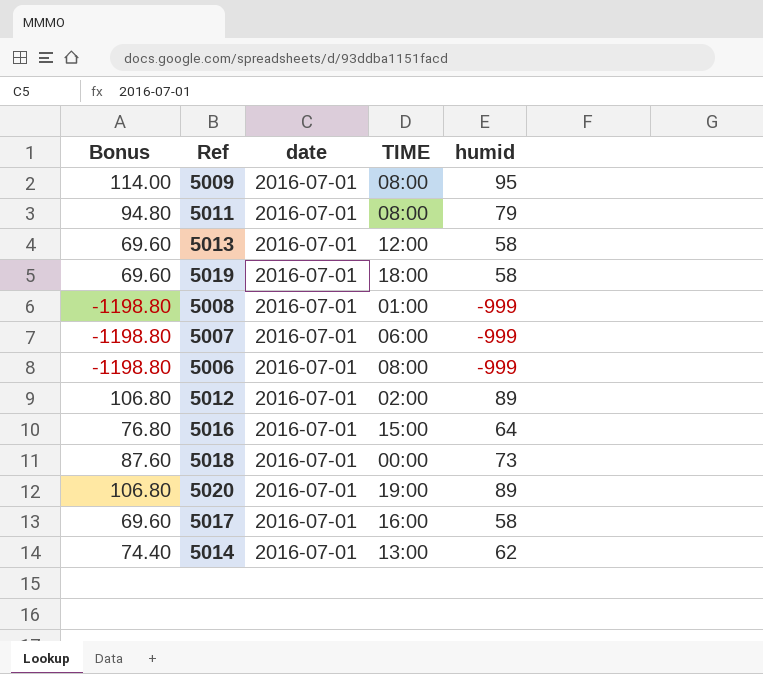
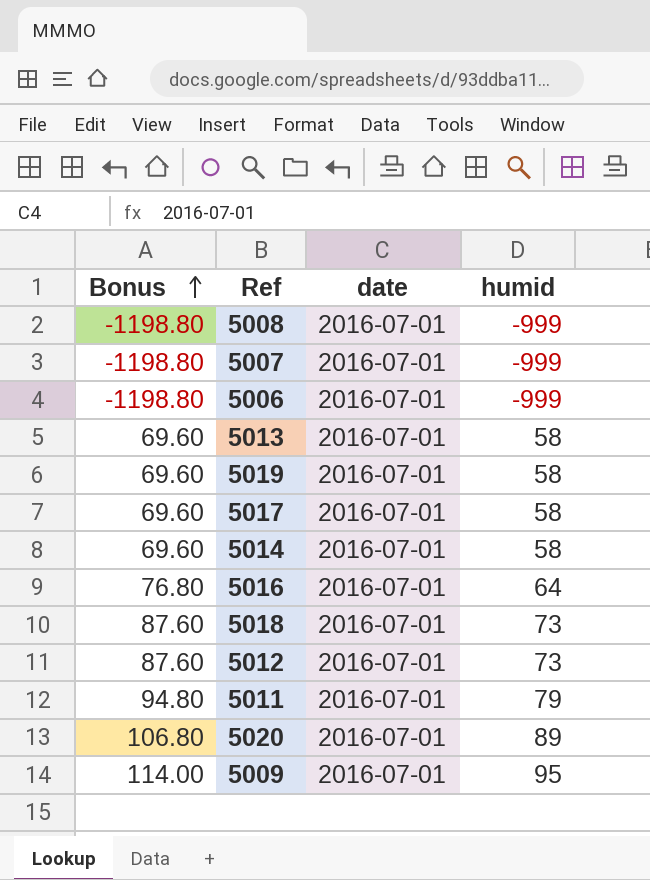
row order: none -> Bonus ascending
column TIME | position: 4 -> none
5014 | Bonus: 74.40 -> 69.60
5014 | humid: 62 -> 58
5012 | Bonus: 106.80 -> 87.60
5012 | humid: 89 -> 73

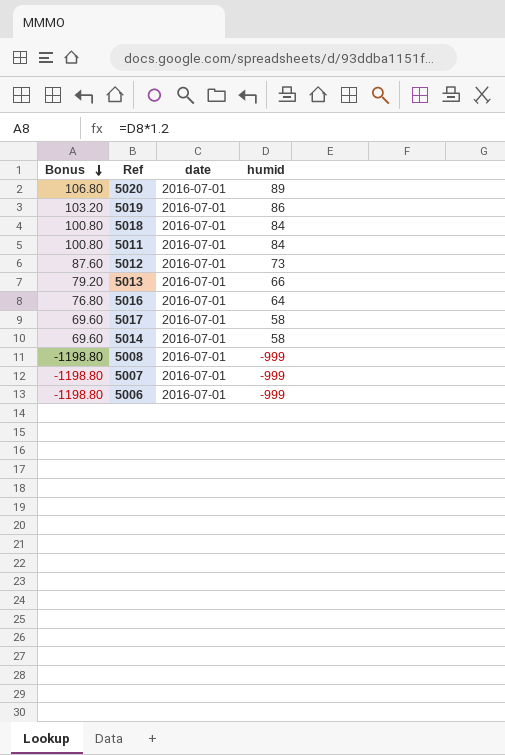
row order: Bonus ascending -> Bonus descending
row 5009: 114.00 | 2016-07-01 | 95 -> none
5019 | Bonus: 69.60 -> 103.20
5019 | humid: 58 -> 86
5018 | Bonus: 87.60 -> 100.80
5018 | humid: 73 -> 84
5011 | Bonus: 94.80 -> 100.80
5011 | humid: 79 -> 84
5013 | Bonus: 69.60 -> 79.20
5013 | humid: 58 -> 66

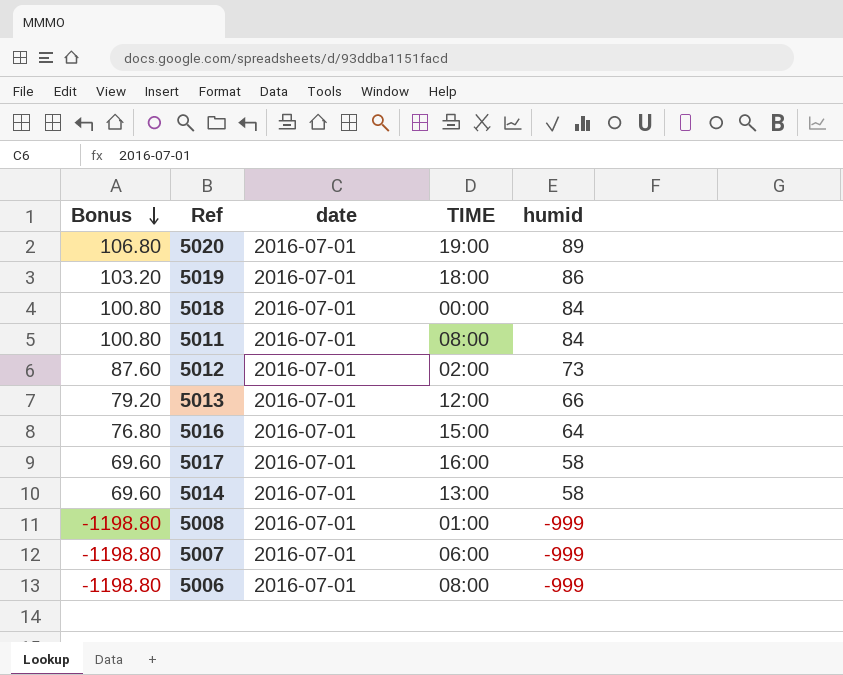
column TIME | position: none -> 4

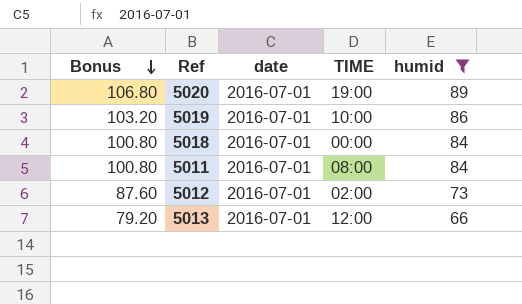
filter: none -> humid >= 66
5019 | TIME: 18:00 -> 10:00

